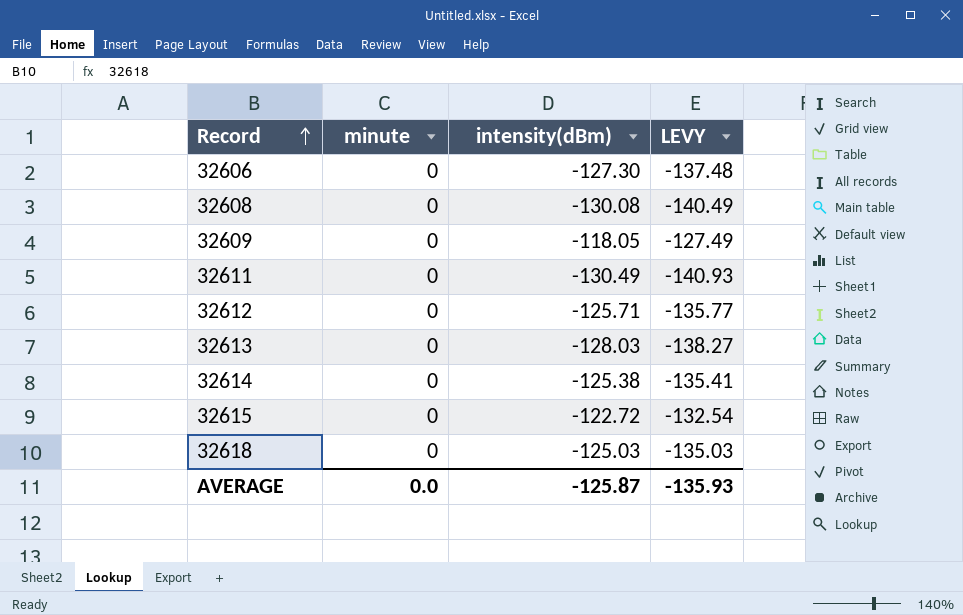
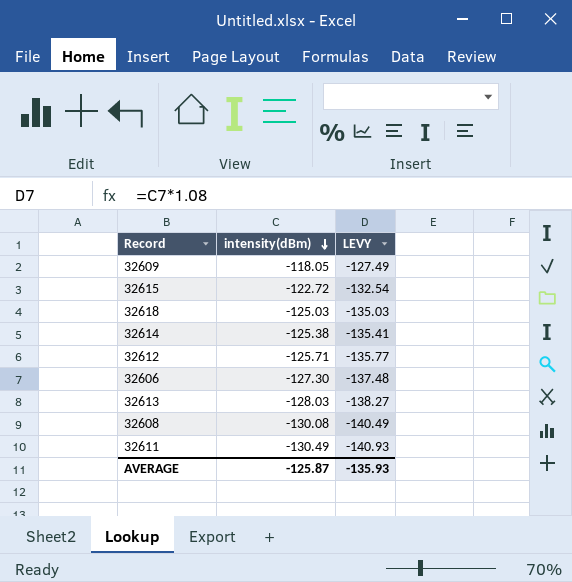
row order: Record ascending -> intensity(dBm) descending
column minute | position: 2 -> none

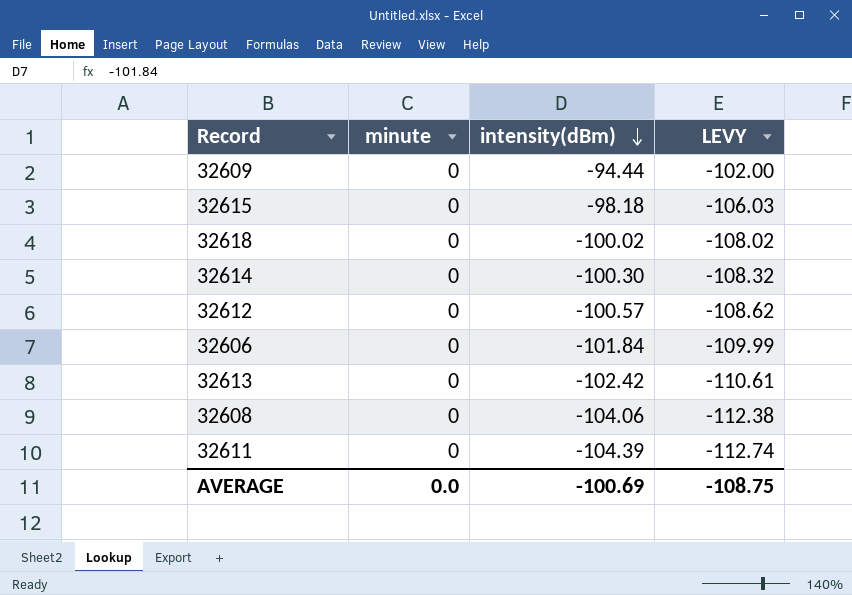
column minute | position: none -> 2
32609 | intensity(dBm): -118.05 -> -94.44
32609 | LEVY: -127.49 -> -102.00
32615 | intensity(dBm): -122.72 -> -98.18
32615 | LEVY: -132.54 -> -106.03
32618 | intensity(dBm): -125.03 -> -100.02
32618 | LEVY: -135.03 -> -108.02
32614 | intensity(dBm): -125.38 -> -100.30
32614 | LEVY: -135.41 -> -108.32
32612 | intensity(dBm): -125.71 -> -100.57
32612 | LEVY: -135.77 -> -108.62
32606 | intensity(dBm): -127.30 -> -101.84
32606 | LEVY: -137.48 -> -109.99
32613 | intensity(dBm): -128.03 -> -102.42
32613 | LEVY: -138.27 -> -110.61
32608 | intensity(dBm): -130.08 -> -104.06
32608 | LEVY: -140.49 -> -112.38
32611 | intensity(dBm): -130.49 -> -104.39
32611 | LEVY: -140.93 -> -112.74
AVERAGE | intensity(dBm): -125.87 -> -100.69
AVERAGE | LEVY: -135.93 -> -108.75

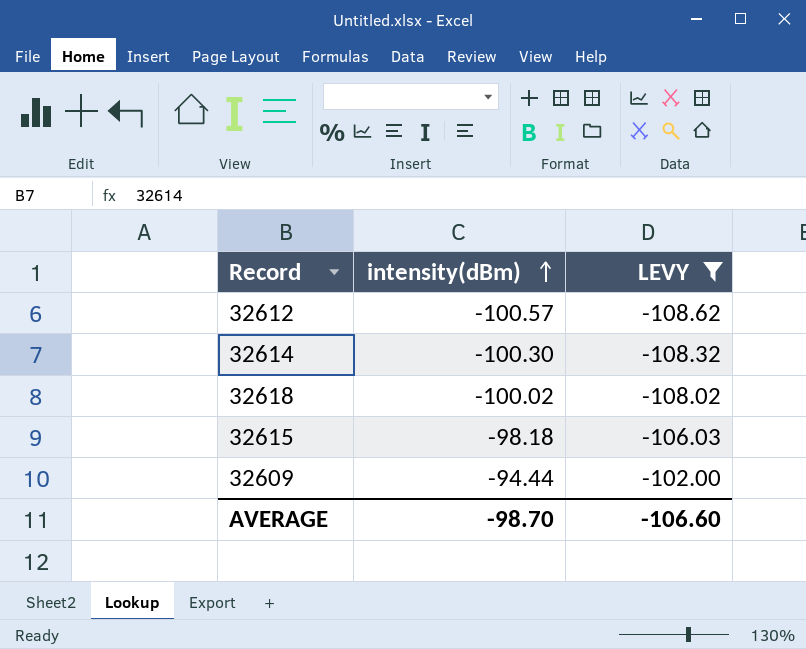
filter: none -> LEVY >= -108.62
row order: intensity(dBm) descending -> intensity(dBm) ascending
column minute | position: 2 -> none
AVERAGE | intensity(dBm): -100.69 -> -98.70
AVERAGE | LEVY: -108.75 -> -106.60

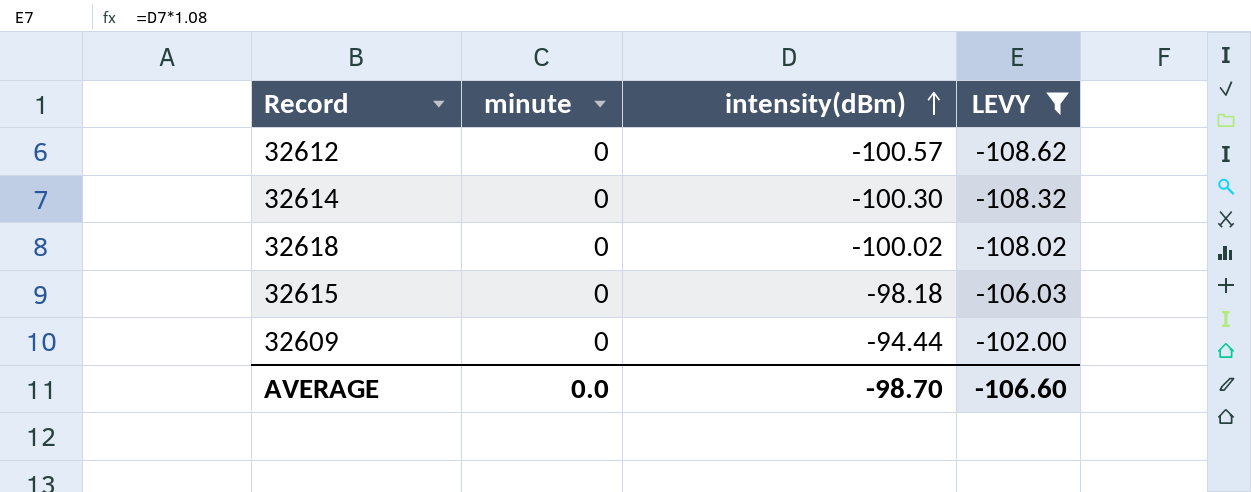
column minute | position: none -> 2

